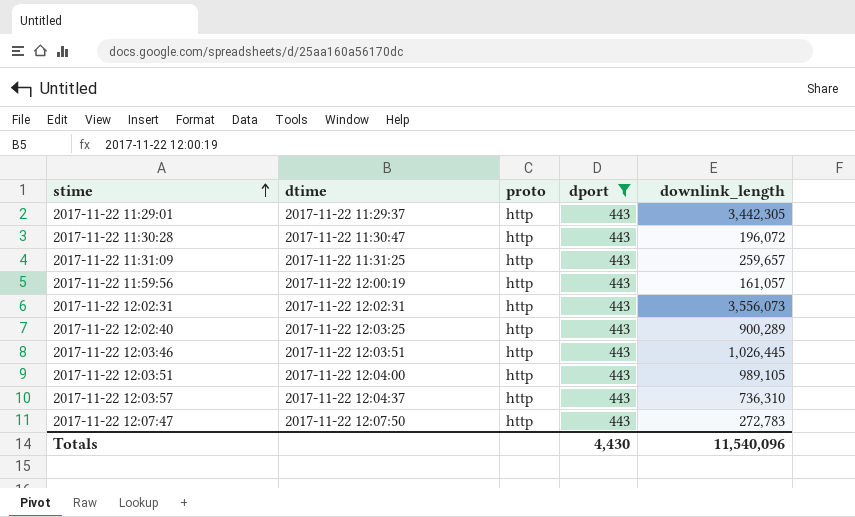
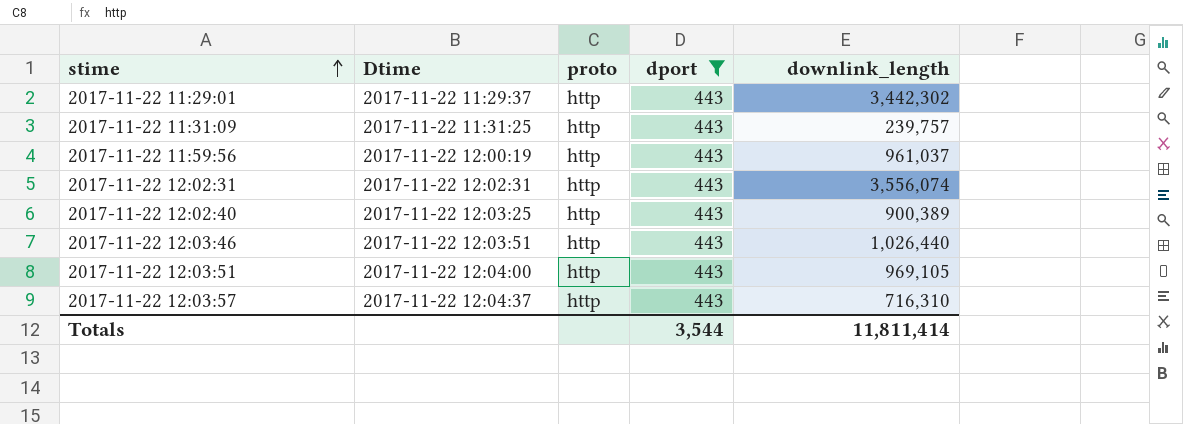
column name: dtime -> Dtime
row 2017-11-22 11:30:28: 2017-11-22 11:30:47 | http | 443 | 196,072 -> none
row 2017-11-22 12:07:47: 2017-11-22 12:07:50 | http | 443 | 272,783 -> none
2017-11-22 11:29:01 | downlink_length: 3,442,305 -> 3,442,302
2017-11-22 11:31:09 | downlink_length: 259,657 -> 239,757
2017-11-22 11:59:56 | downlink_length: 161,057 -> 961,037
2017-11-22 12:02:31 | downlink_length: 3,556,073 -> 3,556,074
2017-11-22 12:02:40 | downlink_length: 900,289 -> 900,389
2017-11-22 12:03:46 | downlink_length: 1,026,445 -> 1,026,440
2017-11-22 12:03:51 | downlink_length: 989,105 -> 969,105
2017-11-22 12:03:57 | downlink_length: 736,310 -> 716,310
Totals | dport: 4,430 -> 3,544
Totals | downlink_length: 11,540,096 -> 11,811,414

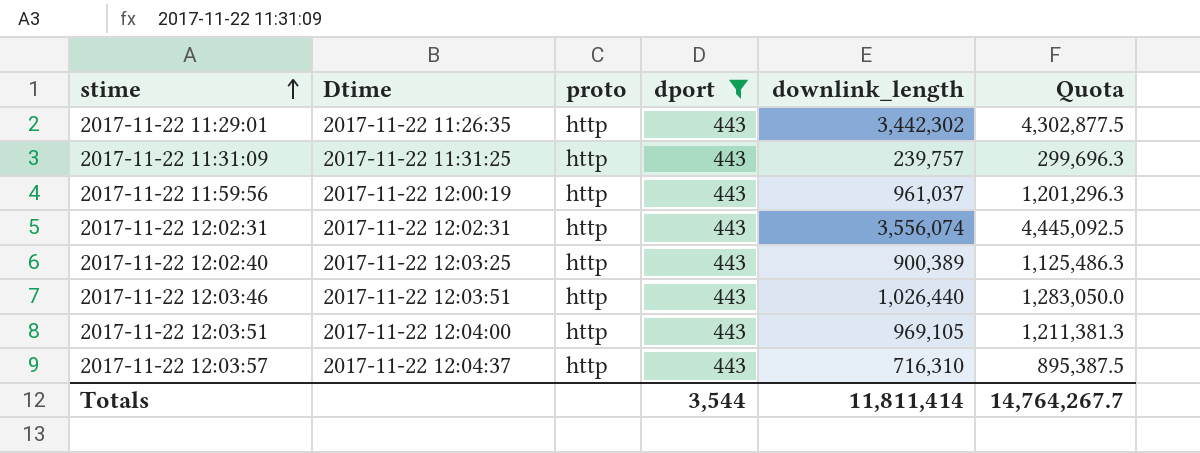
column Quota | formula: none -> [downlink_length] * 1.25
2017-11-22 11:29:01 | Dtime: 2017-11-22 11:29:37 -> 2017-11-22 11:26:35

